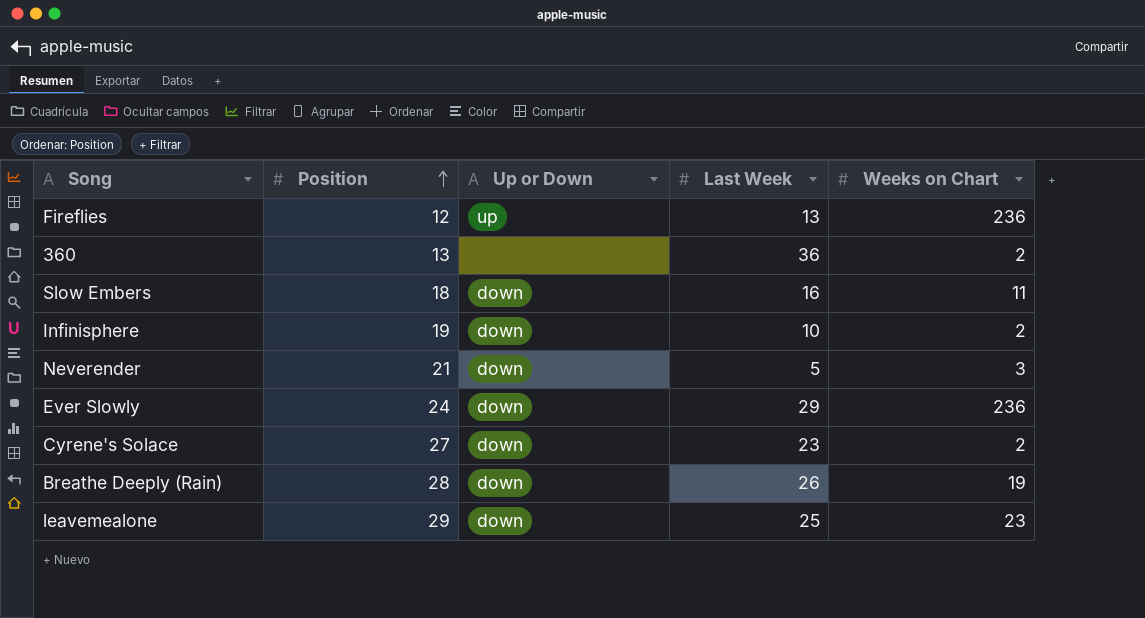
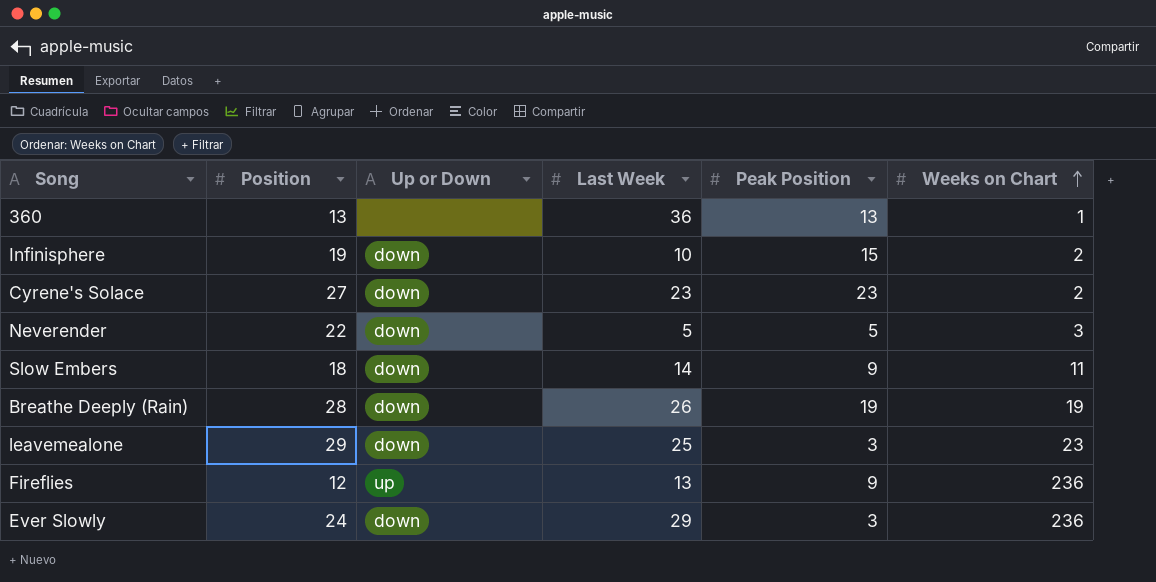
row order: Position ascending -> Weeks on Chart ascending
column Peak Position | position: none -> 5
360 | Weeks on Chart: 2 -> 1
Neverender | Position: 21 -> 22
Slow Embers | Last Week: 16 -> 14

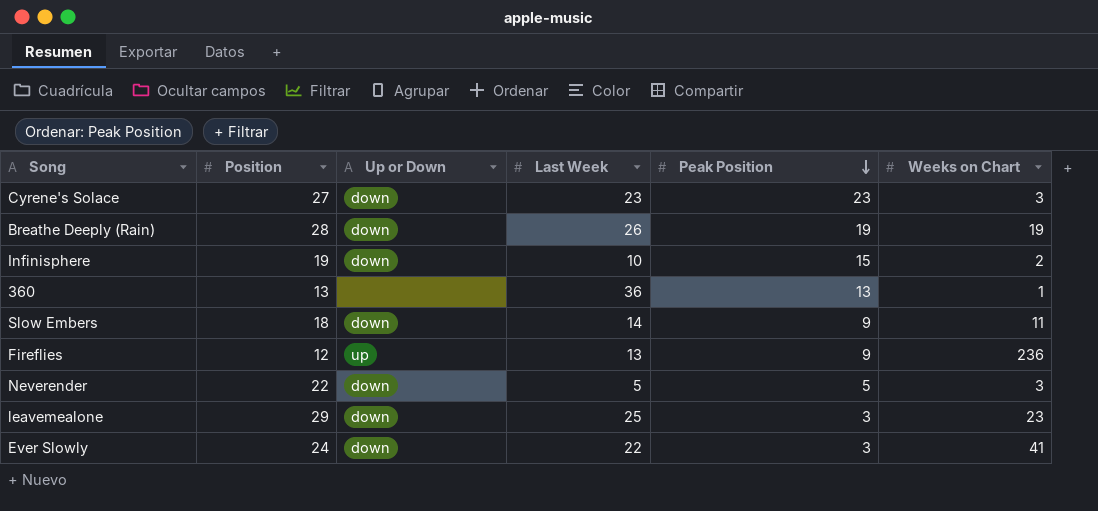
row order: Weeks on Chart ascending -> Peak Position descending
Cyrene's Solace | Weeks on Chart: 2 -> 3
Ever Slowly | Last Week: 29 -> 22
Ever Slowly | Weeks on Chart: 236 -> 41

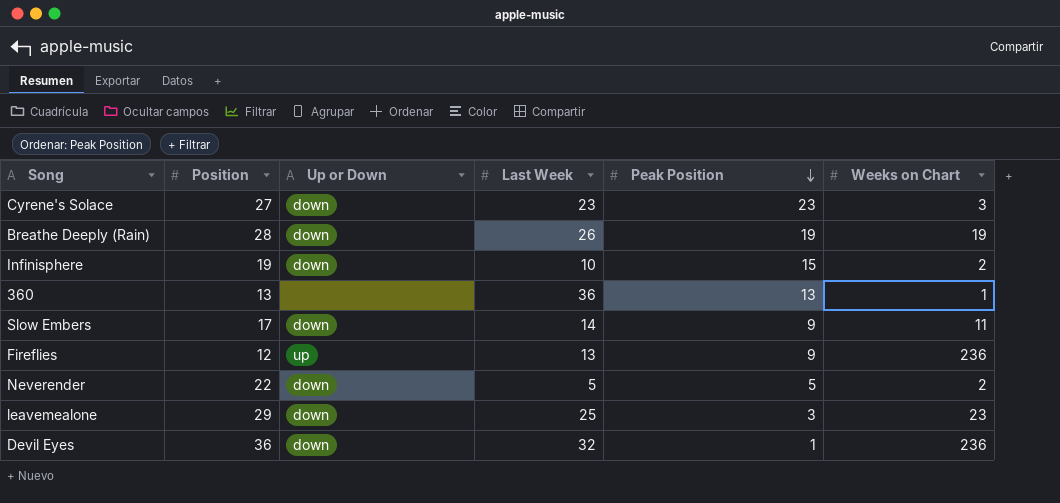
row Ever Slowly: 24 | down | 22 | 3 | 41 -> none
Slow Embers | Position: 18 -> 17
Neverender | Weeks on Chart: 3 -> 2
row Devil Eyes: none -> 36 | down | 32 | 1 | 236

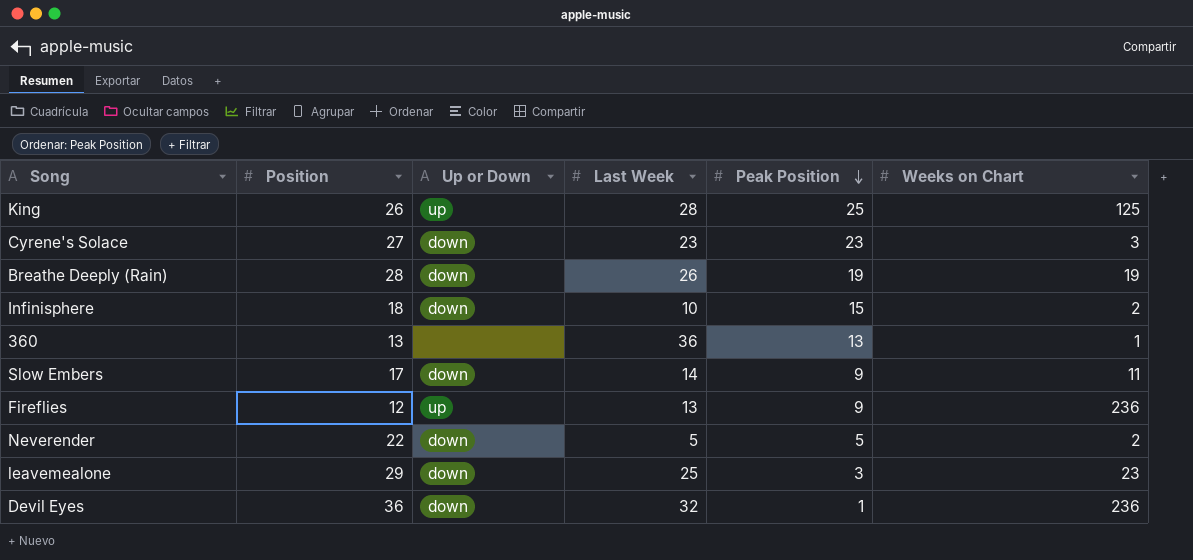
row King: none -> 26 | up | 28 | 25 | 125
Infinisphere | Position: 19 -> 18

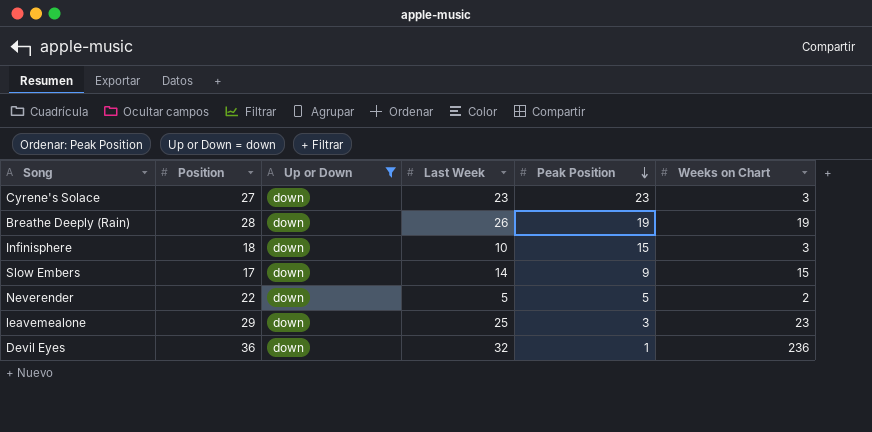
filter: none -> Up or Down = down
Infinisphere | Weeks on Chart: 2 -> 3
Slow Embers | Weeks on Chart: 11 -> 15

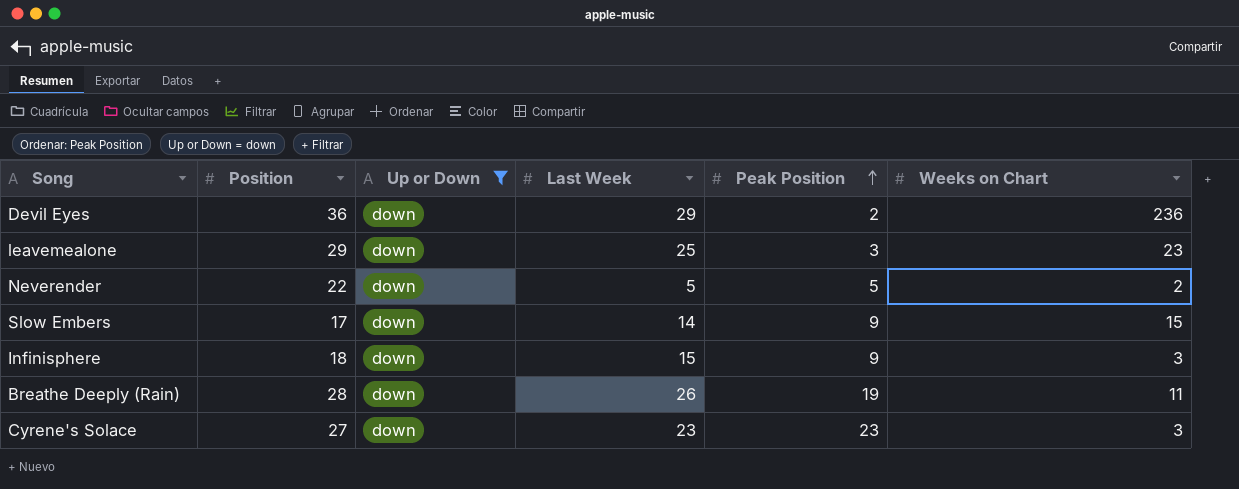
row order: Peak Position descending -> Peak Position ascending
Devil Eyes | Last Week: 32 -> 29
Devil Eyes | Peak Position: 1 -> 2
Infinisphere | Last Week: 10 -> 15
Infinisphere | Peak Position: 15 -> 9
Breathe Deeply (Rain) | Weeks on Chart: 19 -> 11

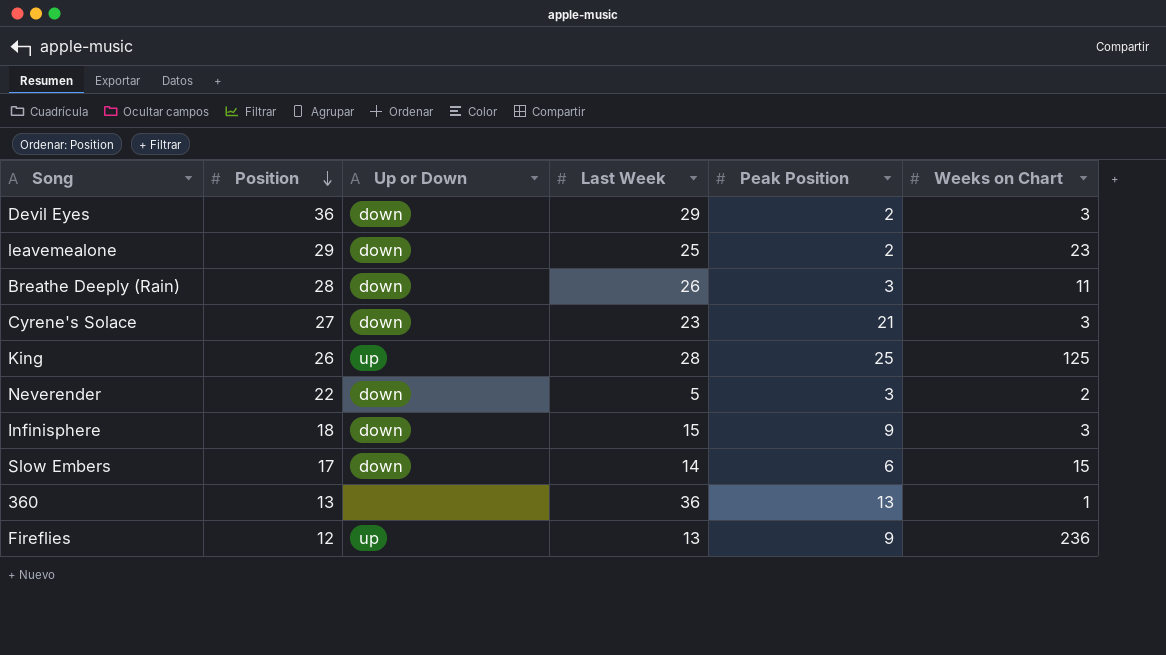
filter: Up or Down = down -> none
row order: Peak Position ascending -> Position descending
Devil Eyes | Weeks on Chart: 236 -> 3
leavemealone | Peak Position: 3 -> 2
Breathe Deeply (Rain) | Peak Position: 19 -> 3
Cyrene's Solace | Peak Position: 23 -> 21
Neverender | Peak Position: 5 -> 3
Slow Embers | Peak Position: 9 -> 6

